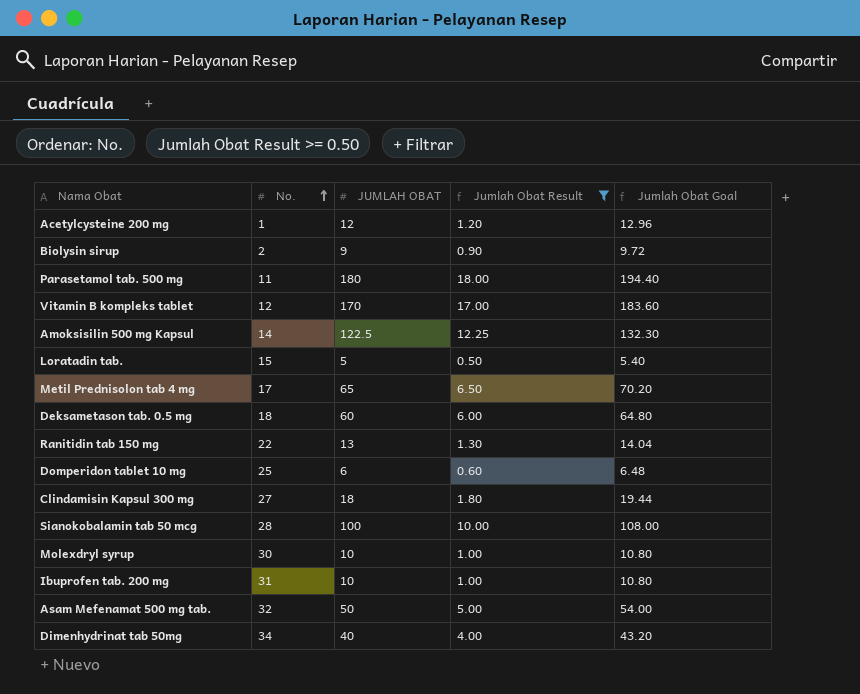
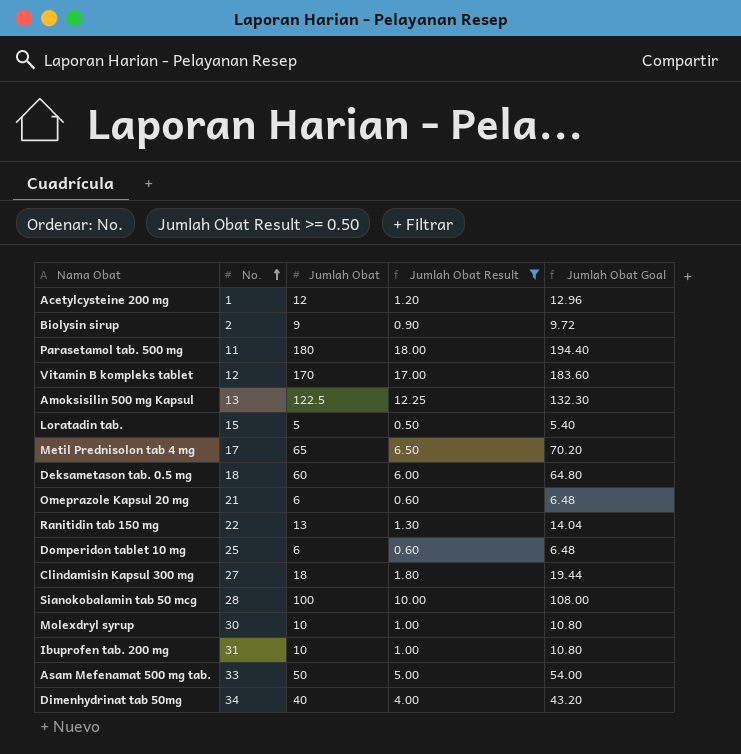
column name: JUMLAH OBAT -> Jumlah Obat
Amoksisilin 500 mg Kapsul | No.: 14 -> 13
row Omeprazole Kapsul 20 mg: none -> 21 | 6 | 0.60 | 6.48
Asam Mefenamat 500 mg tab. | No.: 32 -> 33

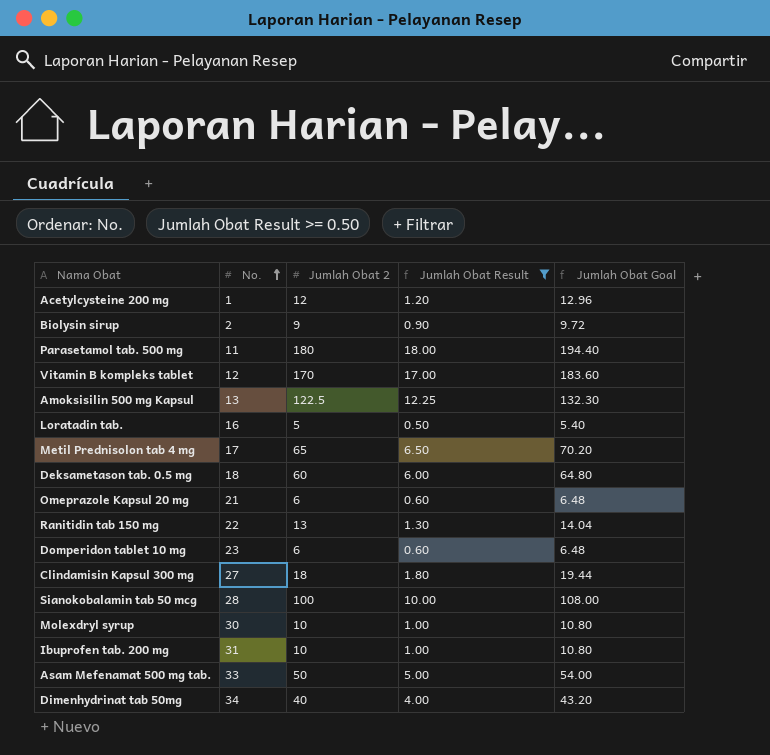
column name: Jumlah Obat -> Jumlah Obat 2
Loratadin tab. | No.: 15 -> 16
Domperidon tablet 10 mg | No.: 25 -> 23

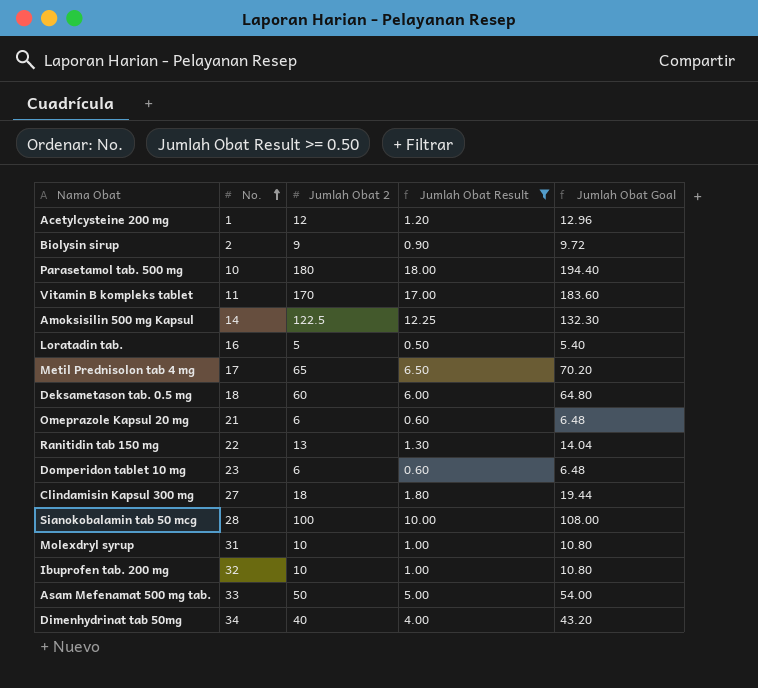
Parasetamol tab. 500 mg | No.: 11 -> 10
Vitamin B kompleks tablet | No.: 12 -> 11
Amoksisilin 500 mg Kapsul | No.: 13 -> 14
Molexdryl syrup | No.: 30 -> 31
Ibuprofen tab. 200 mg | No.: 31 -> 32

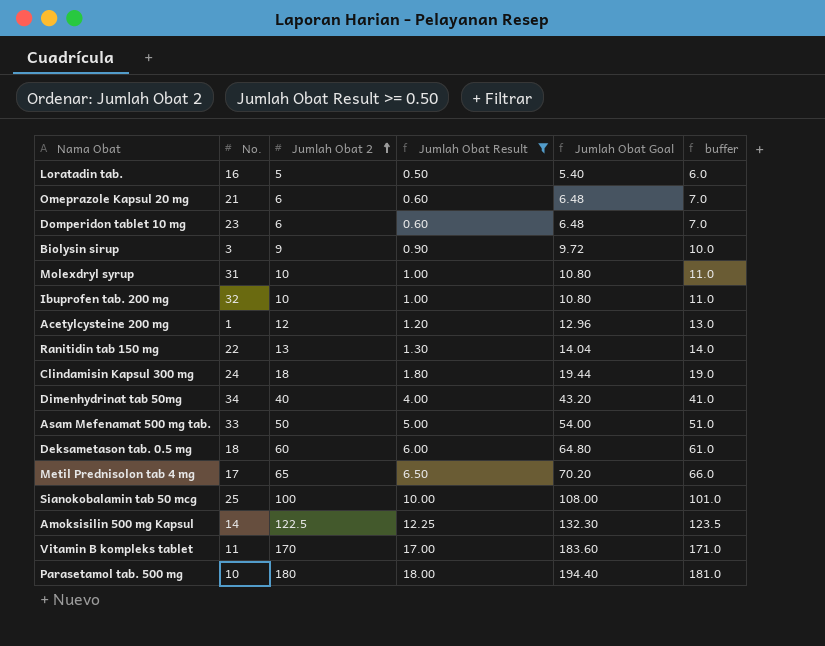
row order: No. ascending -> Jumlah Obat 2 ascending
column buffer | formula: none -> [Jumlah Obat 2] + 1
Biolysin sirup | No.: 2 -> 3
Clindamisin Kapsul 300 mg | No.: 27 -> 24
Sianokobalamin tab 50 mcg | No.: 28 -> 25

